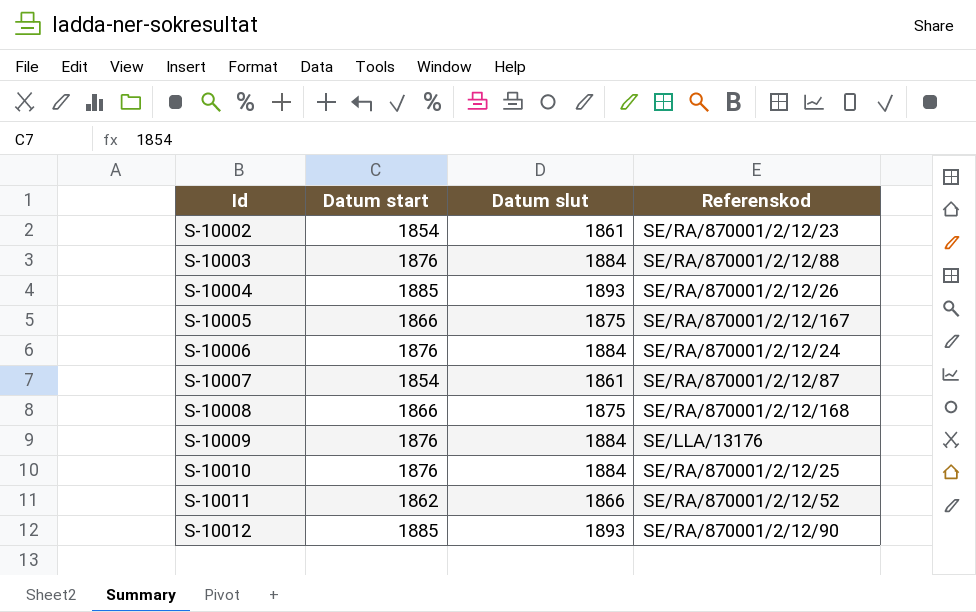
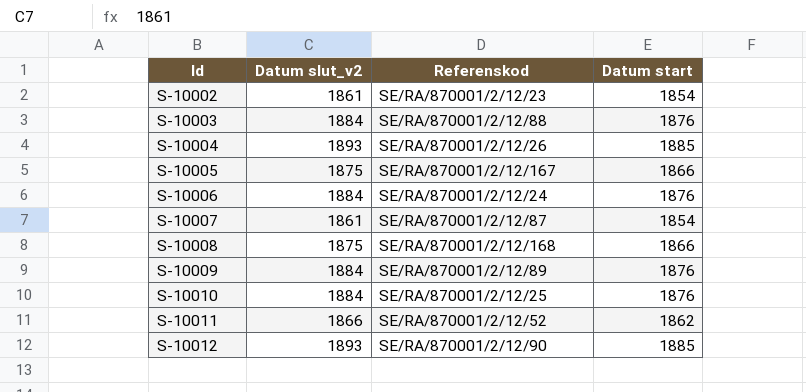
column name: Datum slut -> Datum slut_v2
column Datum start | position: 2 -> 4
S-10009 | Referenskod: SE/LLA/13176 -> SE/RA/870001/2/12/89

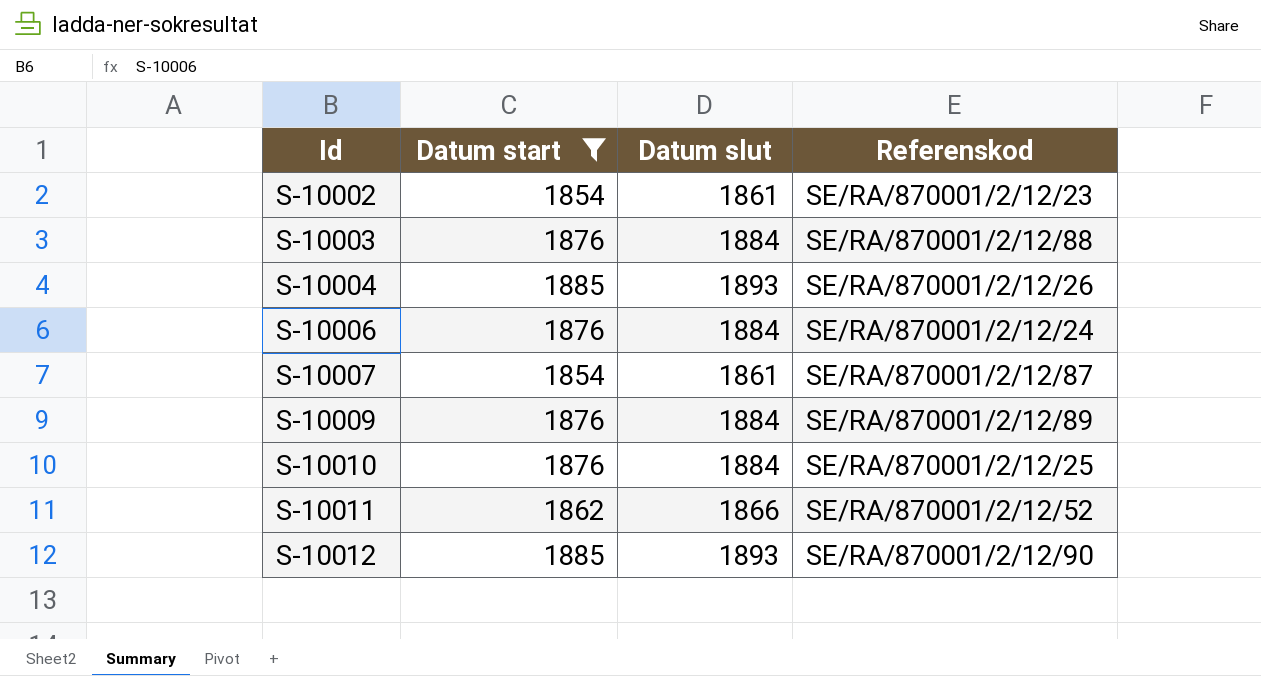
filter: none -> Datum start != 1866
column Datum start | position: 4 -> 2
column name: Datum slut_v2 -> Datum slut

